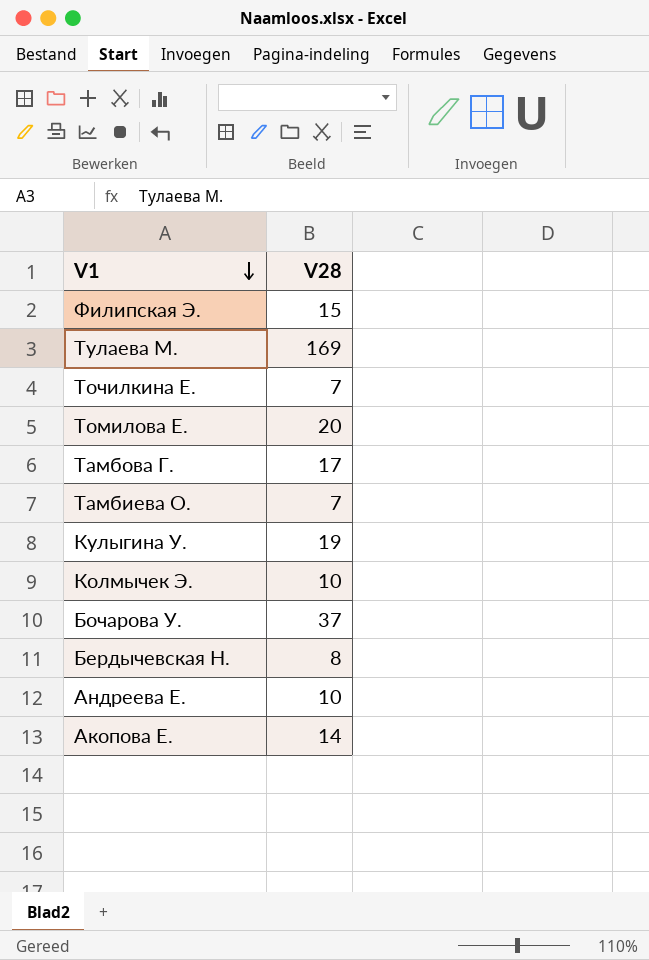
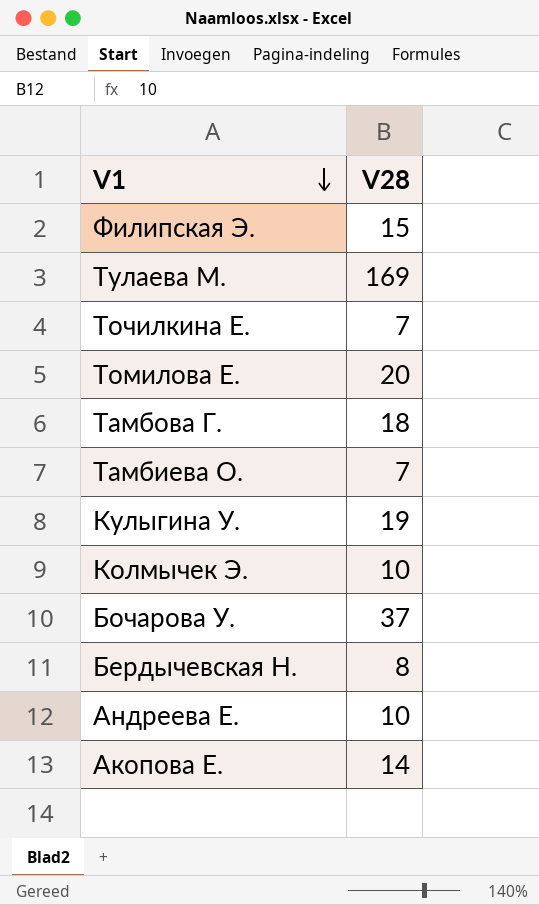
Тамбова Г. | V28: 17 -> 18

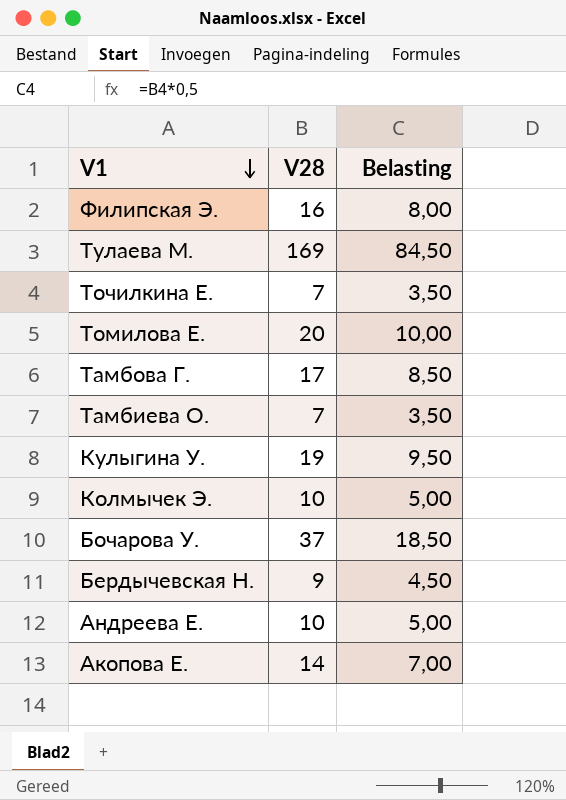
column Belasting | formula: none -> [V28] * 0,5
Филипская Э. | V28: 15 -> 16
Тамбова Г. | V28: 18 -> 17
Бердычевская Н. | V28: 8 -> 9

